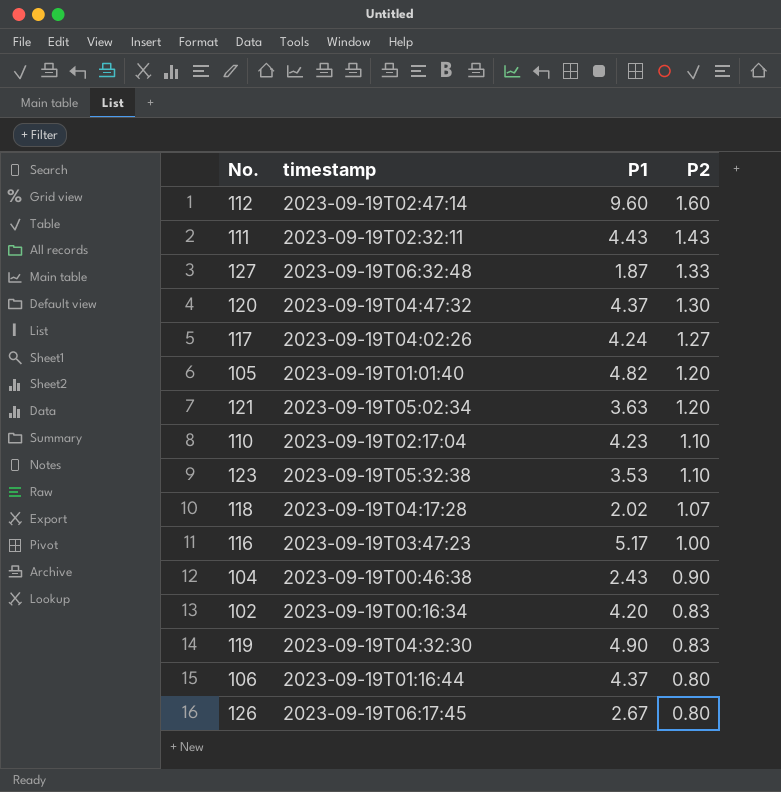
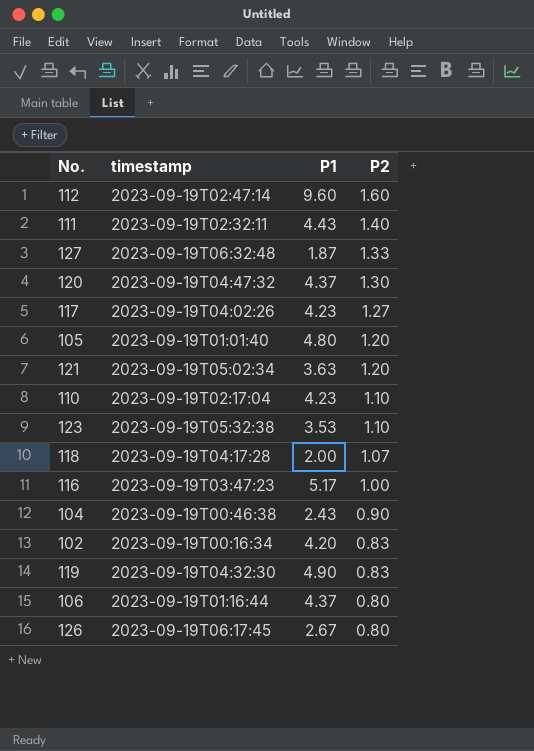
111 | P2: 1.43 -> 1.40
117 | P1: 4.24 -> 4.23
105 | P1: 4.82 -> 4.80
118 | P1: 2.02 -> 2.00

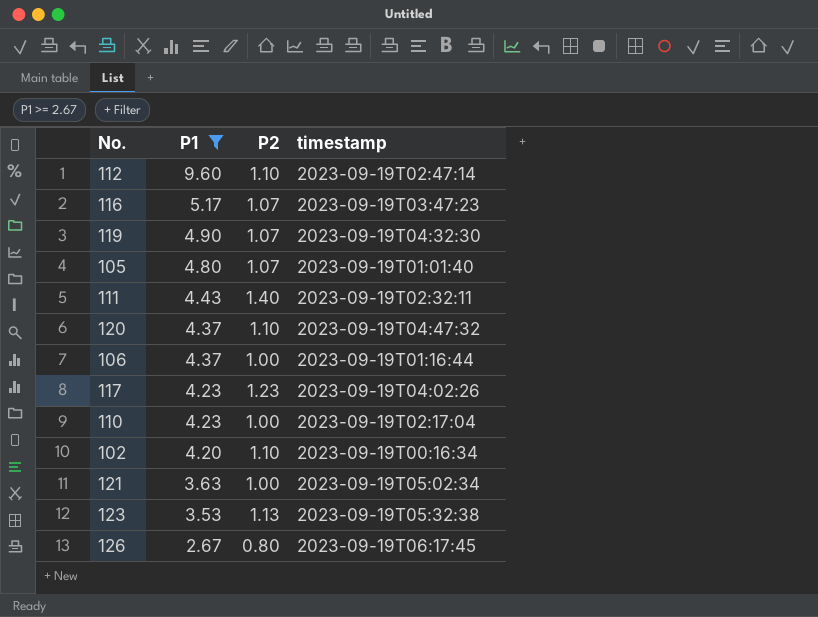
filter: none -> P1 >= 2.67
row order: P2 descending -> P1 descending
column timestamp | position: 2 -> 4
112 | P2: 1.60 -> 1.10
116 | P2: 1.00 -> 1.07
119 | P2: 0.83 -> 1.07
105 | P2: 1.20 -> 1.07
120 | P2: 1.30 -> 1.10
106 | P2: 0.80 -> 1.00
117 | P2: 1.27 -> 1.23
110 | P2: 1.10 -> 1.00
102 | P2: 0.83 -> 1.10
121 | P2: 1.20 -> 1.00
123 | P2: 1.10 -> 1.13

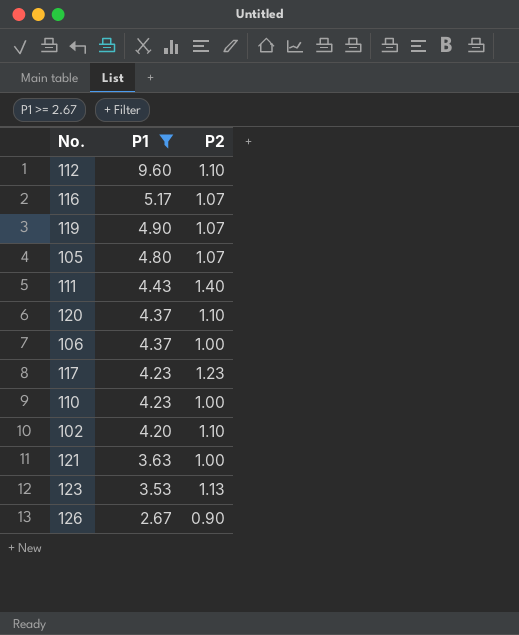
column timestamp | position: 4 -> none
126 | P2: 0.80 -> 0.90

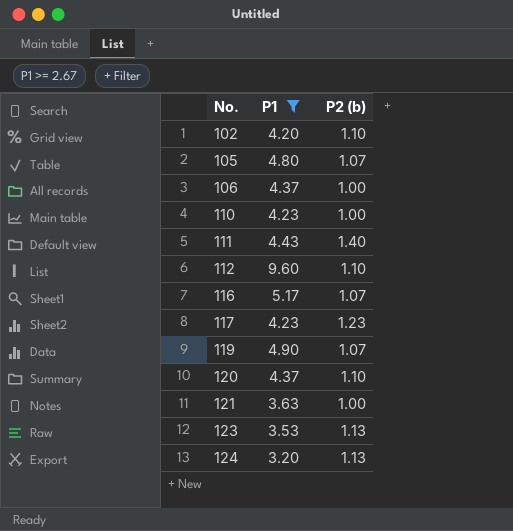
row order: P1 descending -> No. ascending
column name: P2 -> P2 (b)
row 126: 2.67 | 0.90 -> none
row 124: none -> 3.20 | 1.13

